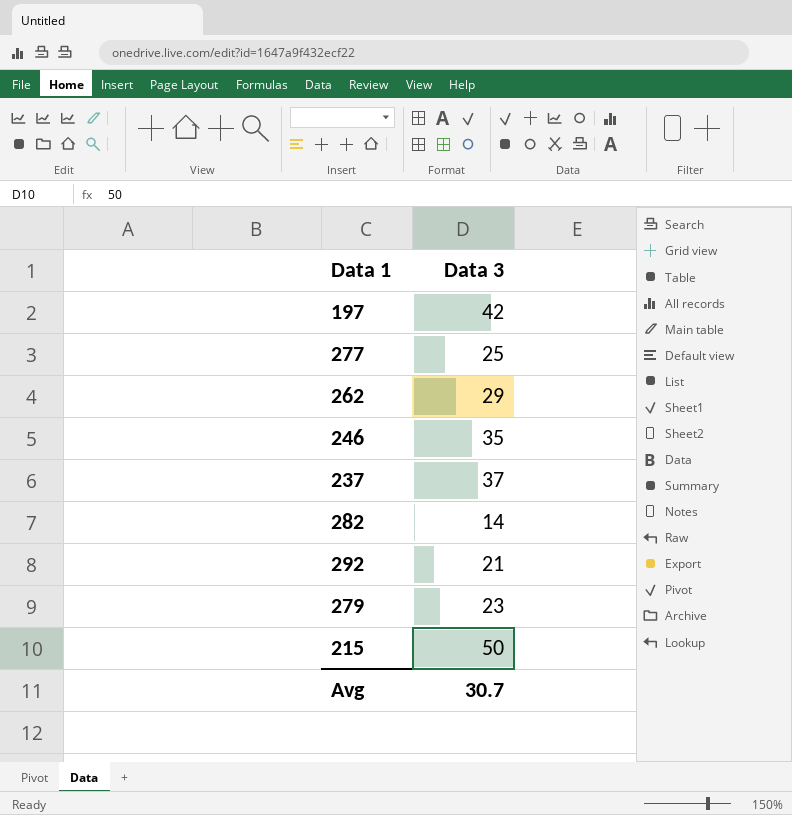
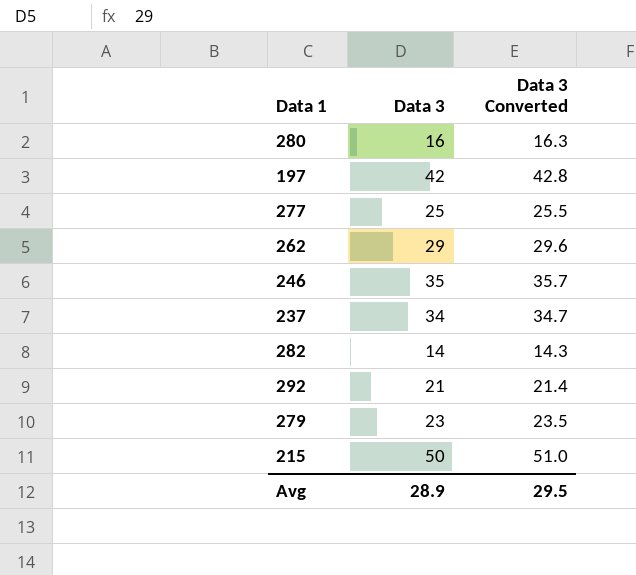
column Data 3 Converted | formula: none -> [Data 3] * 1.02
row 280: none -> 16 | 16.3
237 | Data 3: 37 -> 34
Avg | Data 3: 30.7 -> 28.9

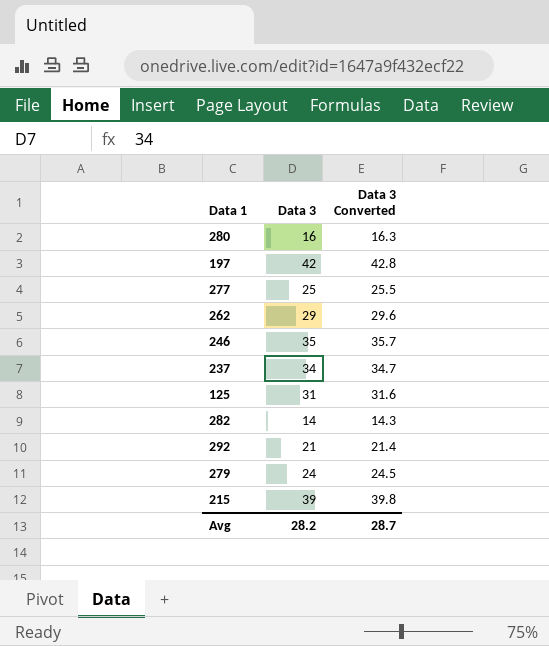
row 125: none -> 31 | 31.6
279 | Data 3: 23 -> 24
279 | Data 3 Converted: 23.5 -> 24.5
215 | Data 3: 50 -> 39
215 | Data 3 Converted: 51.0 -> 39.8
Avg | Data 3: 28.9 -> 28.2
Avg | Data 3 Converted: 29.5 -> 28.7

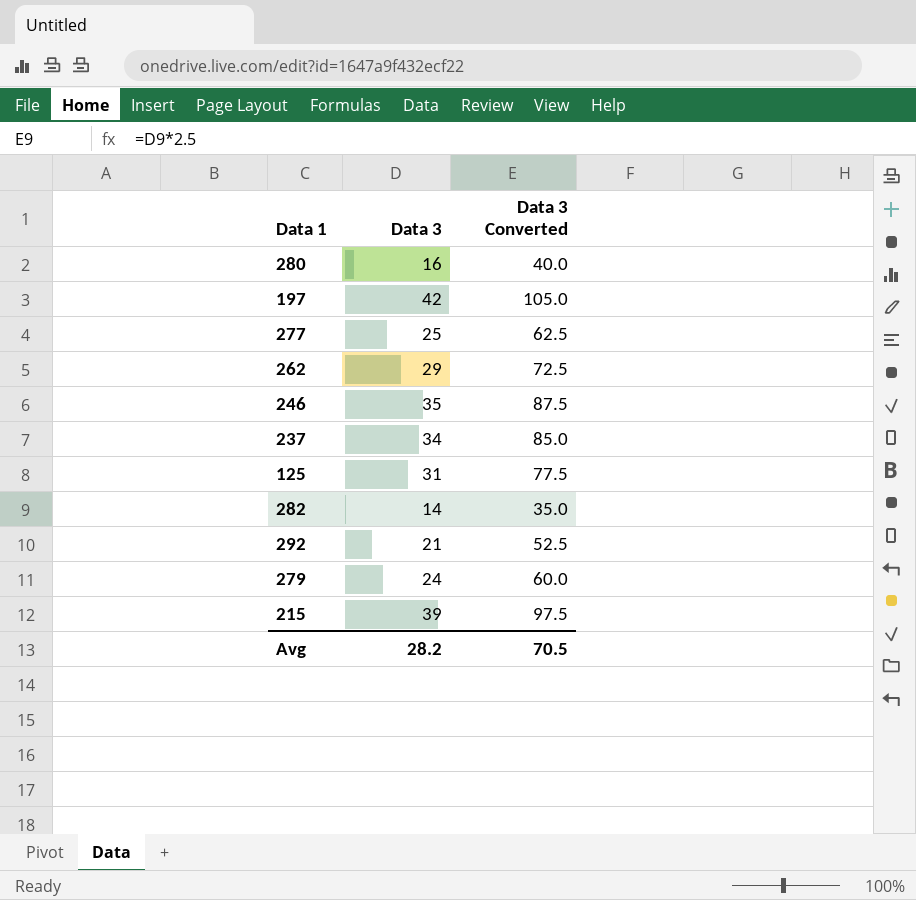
column Data 3 Converted | formula: [Data 3] * 1.02 -> [Data 3] * 2.5
Avg | Data 3 Converted: 28.7 -> 70.5

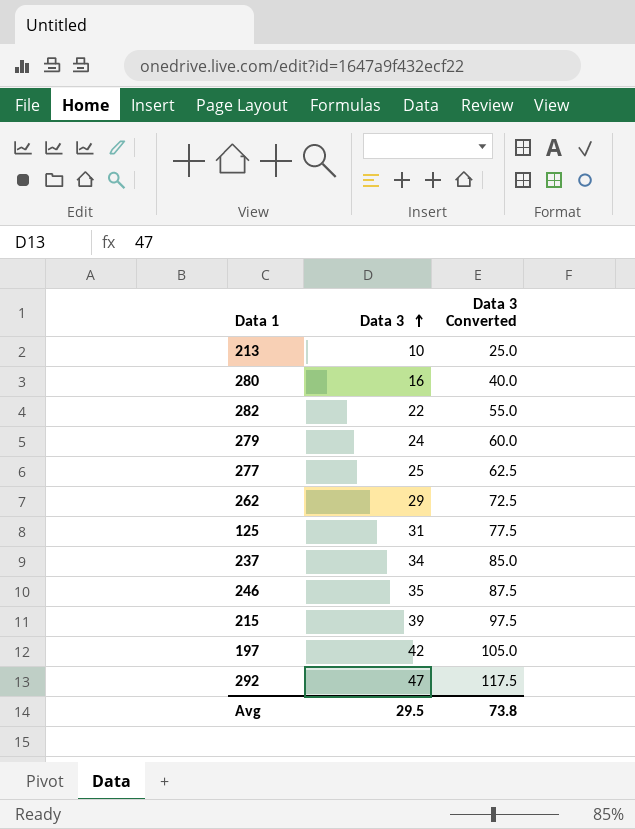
row order: none -> Data 3 ascending
row 213: none -> 10 | 25.0
282 | Data 3: 14 -> 22
282 | Data 3 Converted: 35.0 -> 55.0
292 | Data 3: 21 -> 47
292 | Data 3 Converted: 52.5 -> 117.5
Avg | Data 3: 28.2 -> 29.5
Avg | Data 3 Converted: 70.5 -> 73.8

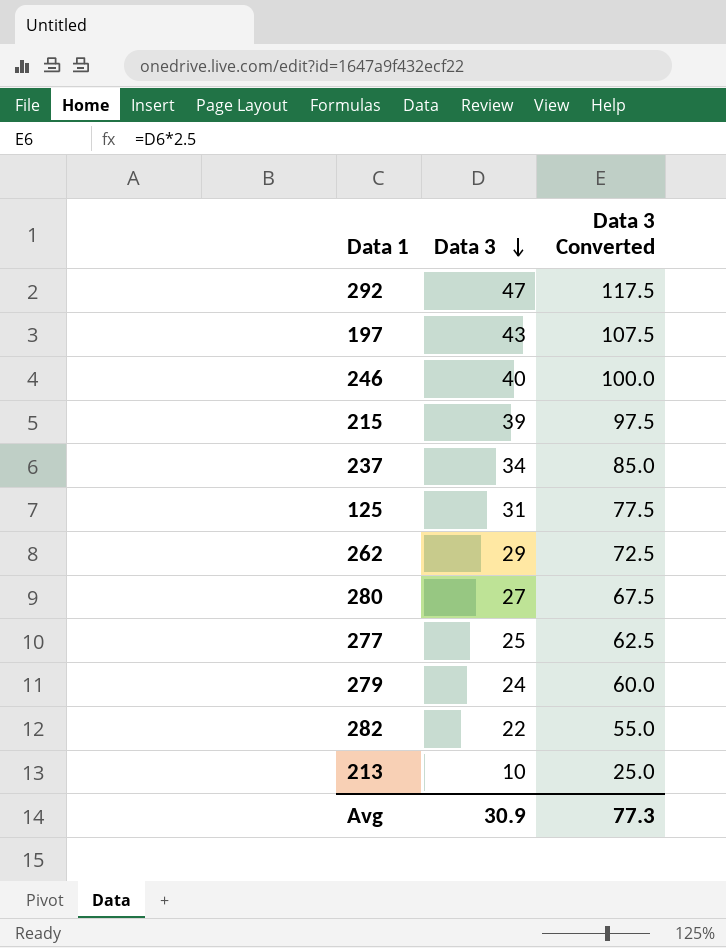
row order: Data 3 ascending -> Data 3 descending
197 | Data 3: 42 -> 43
197 | Data 3 Converted: 105.0 -> 107.5
246 | Data 3: 35 -> 40
246 | Data 3 Converted: 87.5 -> 100.0
280 | Data 3: 16 -> 27
280 | Data 3 Converted: 40.0 -> 67.5
Avg | Data 3: 29.5 -> 30.9
Avg | Data 3 Converted: 73.8 -> 77.3

